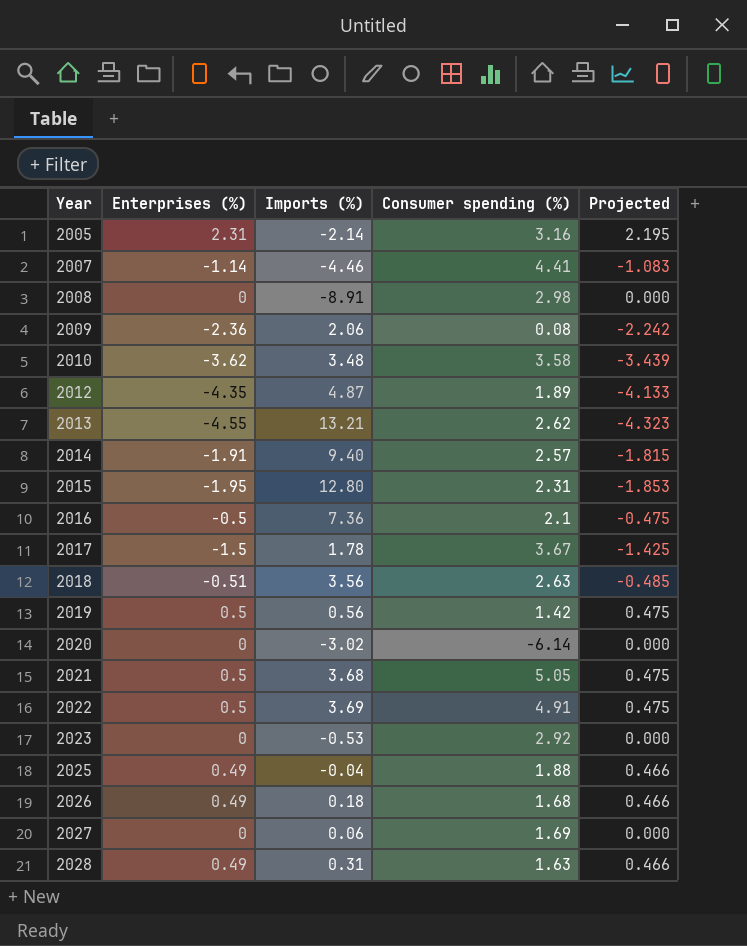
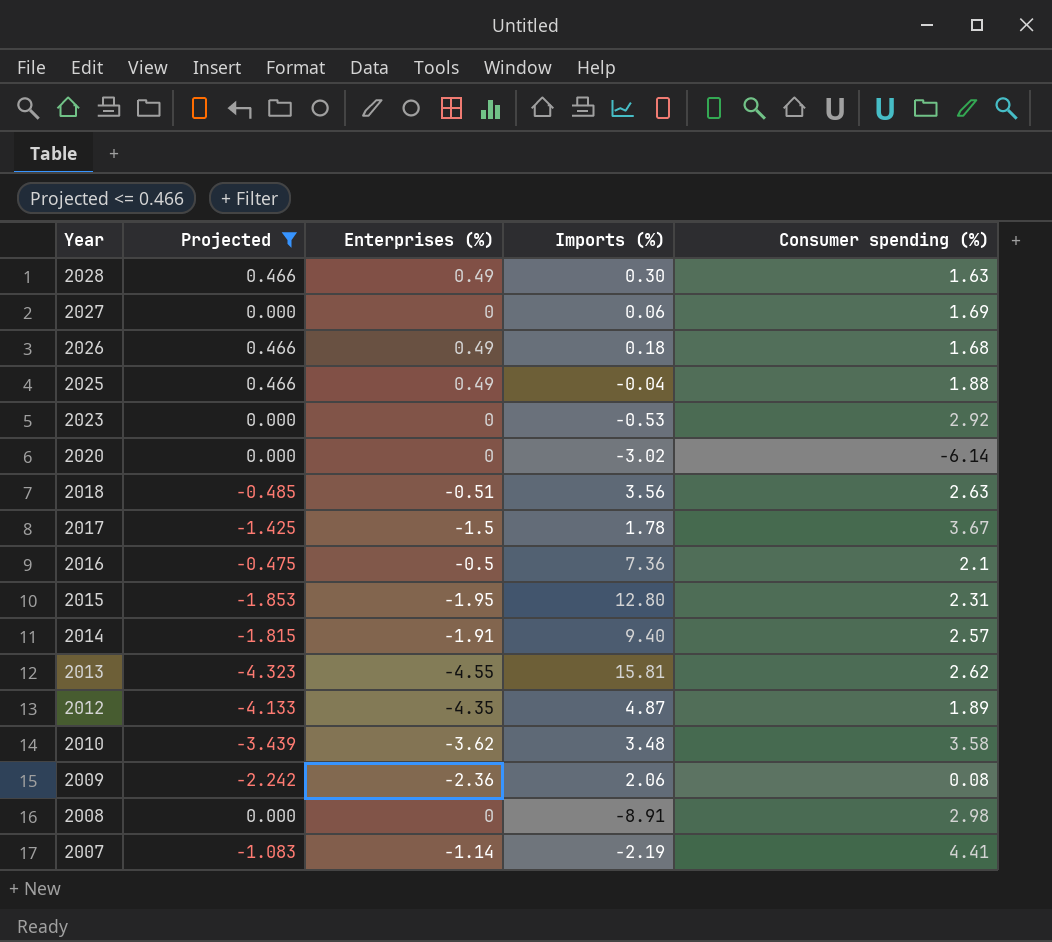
filter: none -> Projected <= 0.466
row order: Year ascending -> Year descending
column Projected | position: 5 -> 2
2028 | Imports (%): 0.31 -> 0.30
2013 | Imports (%): 13.21 -> 15.81
2007 | Imports (%): -4.46 -> -2.19

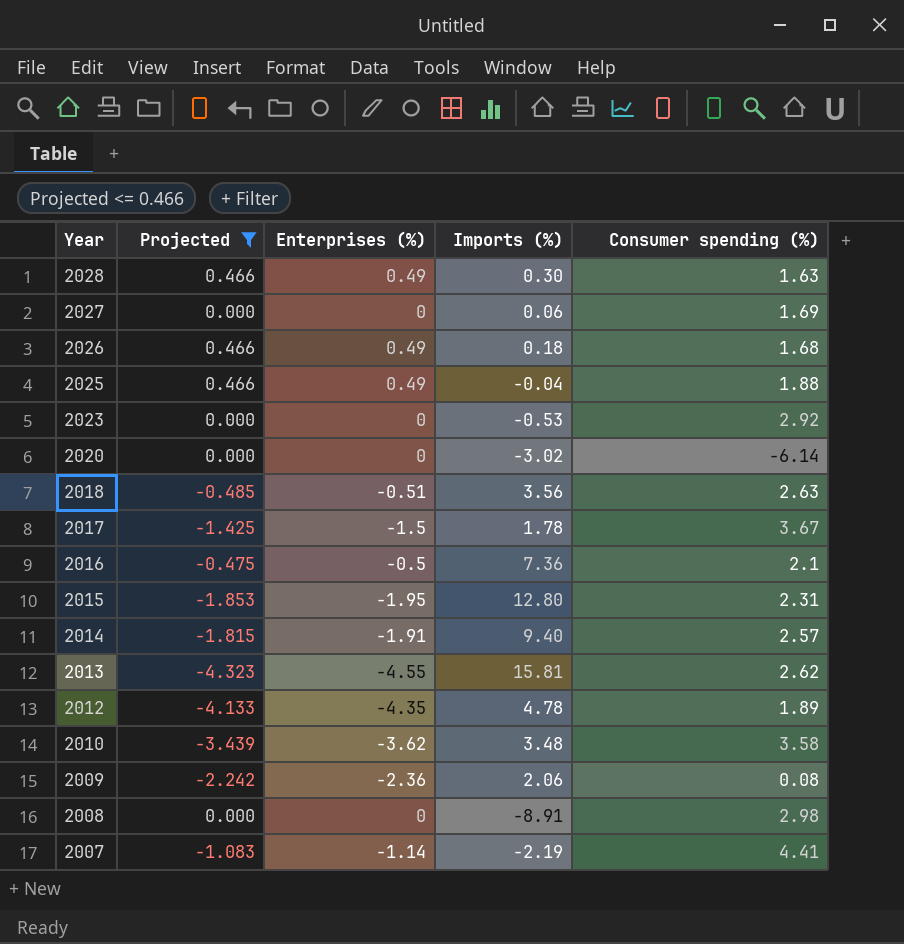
2012 | Imports (%): 4.87 -> 4.78

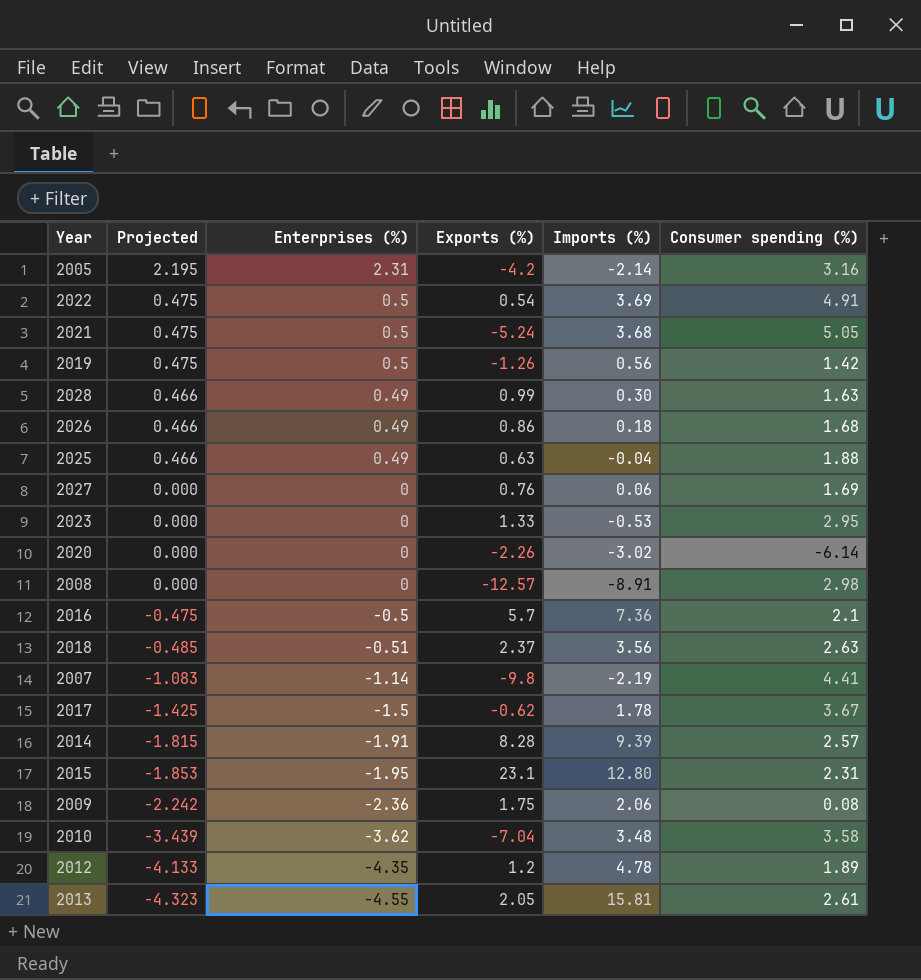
filter: Projected <= 0.466 -> none
row order: Year descending -> Projected descending
column Exports (%) | position: none -> 4
2023 | Consumer spending (%): 2.92 -> 2.95
2014 | Imports (%): 9.40 -> 9.39
2013 | Consumer spending (%): 2.62 -> 2.61

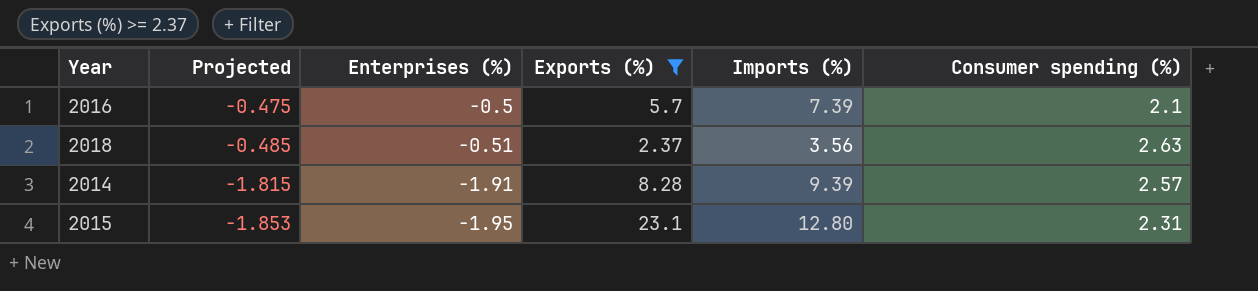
filter: none -> Exports (%) >= 2.37
2016 | Imports (%): 7.36 -> 7.39

